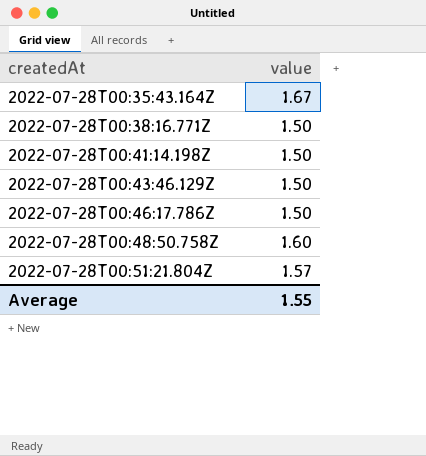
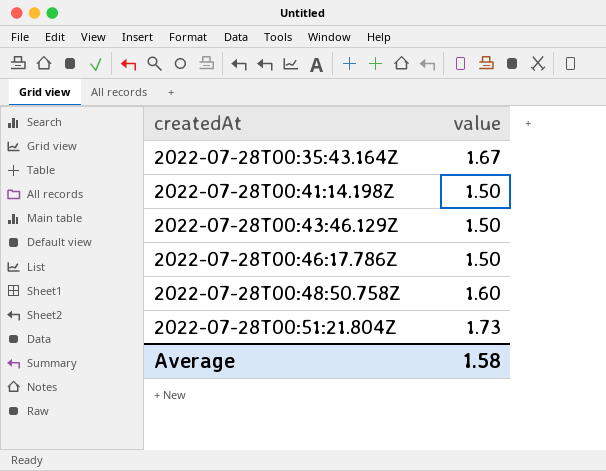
row 2022-07-28T00:38:16.771Z: 1.50 -> none
2022-07-28T00:51:21.804Z | value: 1.57 -> 1.73
Average | value: 1.55 -> 1.58

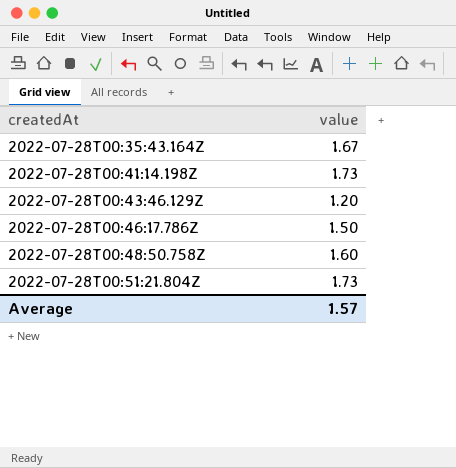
2022-07-28T00:41:14.198Z | value: 1.50 -> 1.73
2022-07-28T00:43:46.129Z | value: 1.50 -> 1.20
Average | value: 1.58 -> 1.57

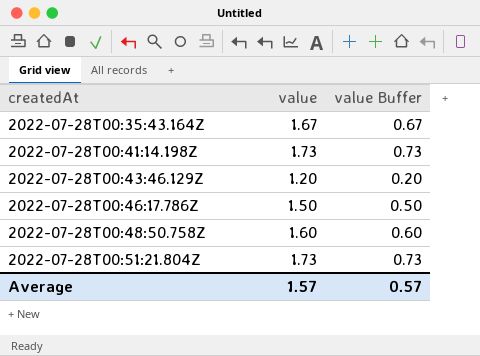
column value Buffer | formula: none -> [value] - 1

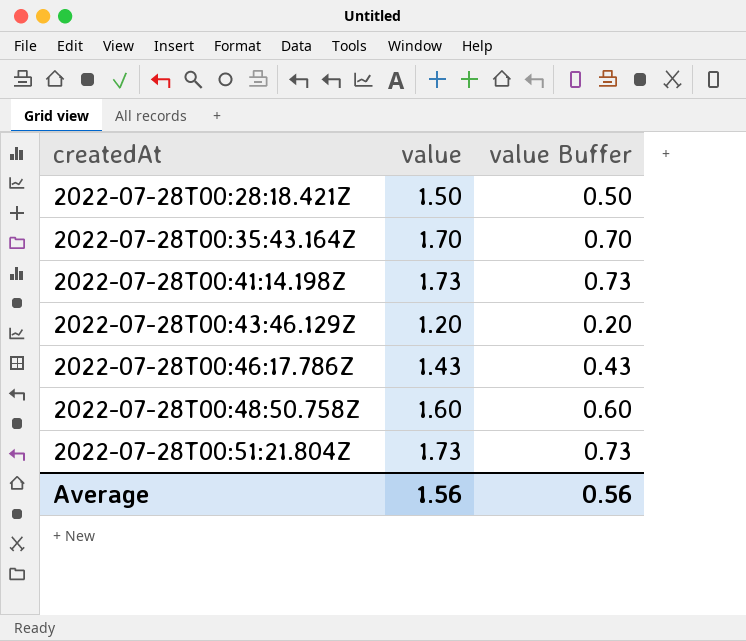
row 2022-07-28T00:28:18.421Z: none -> 1.50 | 0.50
2022-07-28T00:35:43.164Z | value: 1.67 -> 1.70
2022-07-28T00:35:43.164Z | value Buffer: 0.67 -> 0.70
2022-07-28T00:46:17.786Z | value: 1.50 -> 1.43
2022-07-28T00:46:17.786Z | value Buffer: 0.50 -> 0.43
Average | value: 1.57 -> 1.56
Average | value Buffer: 0.57 -> 0.56

